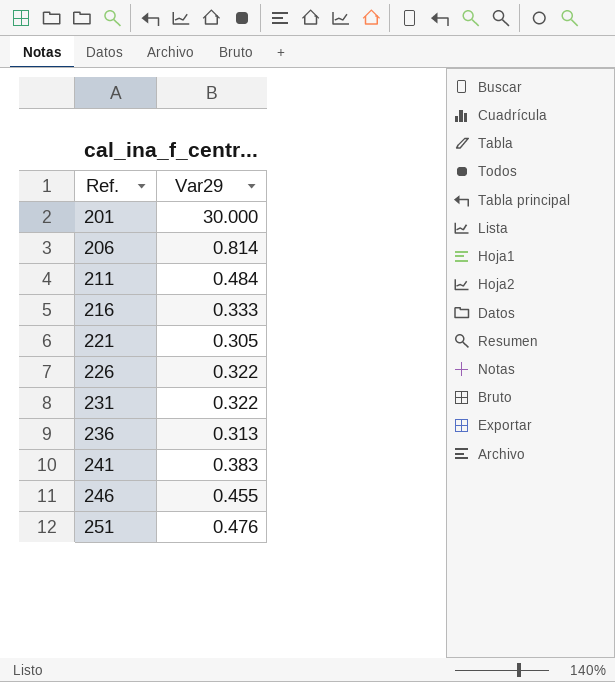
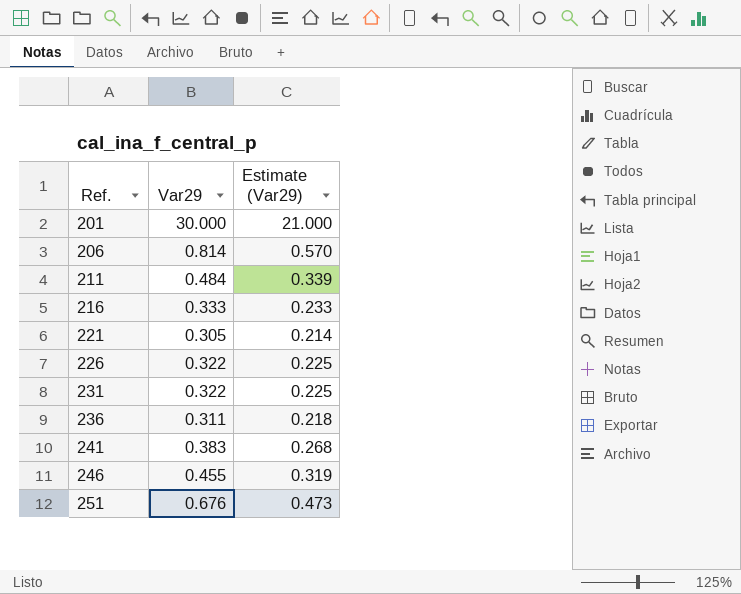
column Estimate (Var29) | formula: none -> [Var29] * 0.7
236 | Var29: 0.313 -> 0.311
251 | Var29: 0.476 -> 0.676

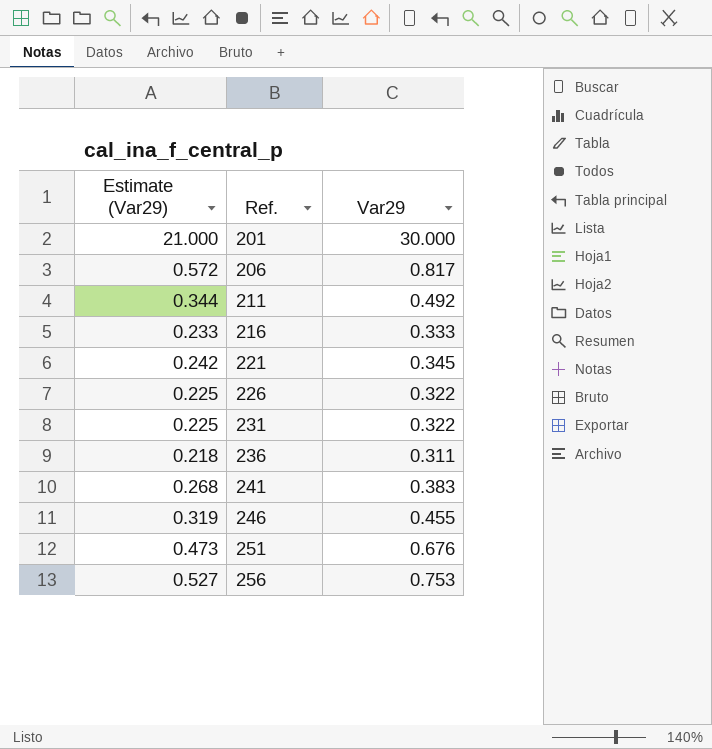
column Estimate (Var29) | position: 3 -> 1
206 | Estimate (Var29): 0.570 -> 0.572
206 | Var29: 0.814 -> 0.817
211 | Estimate (Var29): 0.339 -> 0.344
211 | Var29: 0.484 -> 0.492
221 | Estimate (Var29): 0.214 -> 0.242
221 | Var29: 0.305 -> 0.345
row 256: none -> 0.527 | 0.753

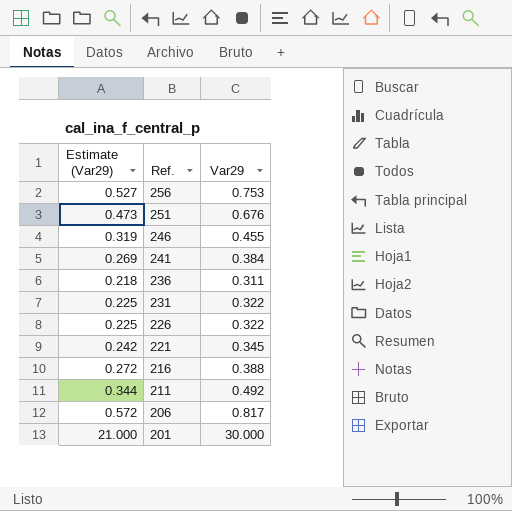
row order: Ref. ascending -> Ref. descending
241 | Estimate (Var29): 0.268 -> 0.269
241 | Var29: 0.383 -> 0.384
216 | Estimate (Var29): 0.233 -> 0.272
216 | Var29: 0.333 -> 0.388

